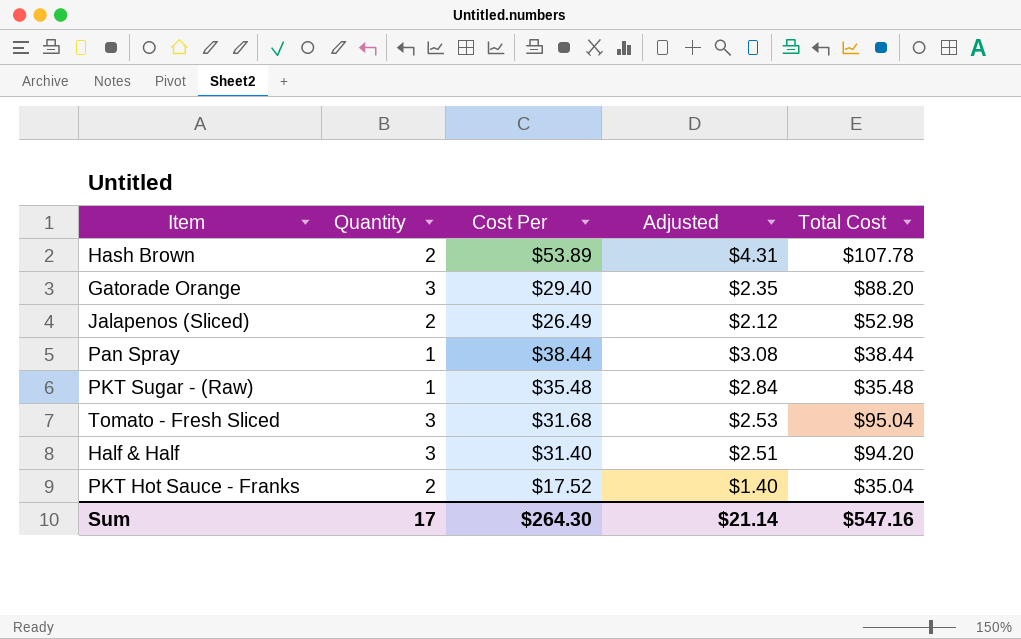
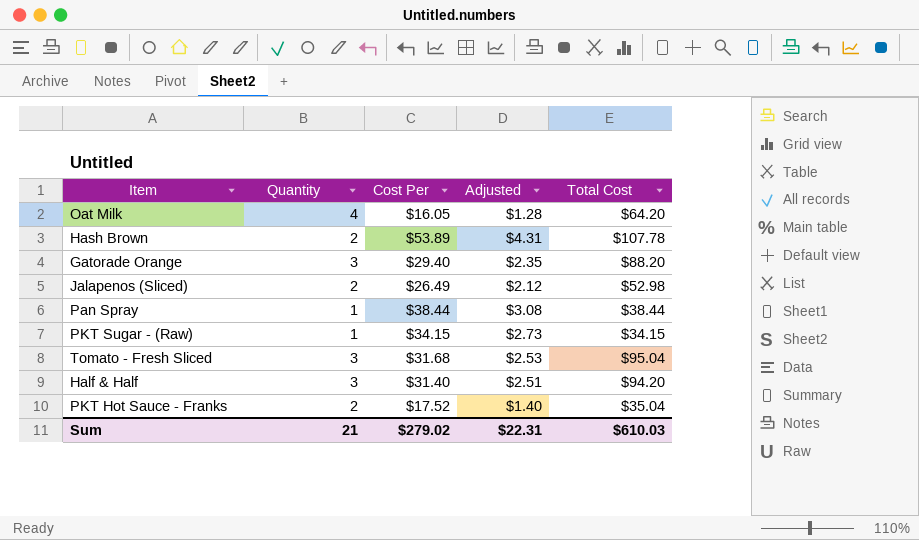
row Oat Milk: none -> 4 | $16.05 | $1.28 | $64.20
PKT Sugar - (Raw) | Cost Per: $35.48 -> $34.15
PKT Sugar - (Raw) | Adjusted: $2.84 -> $2.73
PKT Sugar - (Raw) | Total Cost: $35.48 -> $34.15
Sum | Quantity: 17 -> 21
Sum | Cost Per: $264.30 -> $279.02
Sum | Adjusted: $21.14 -> $22.31
Sum | Total Cost: $547.16 -> $610.03

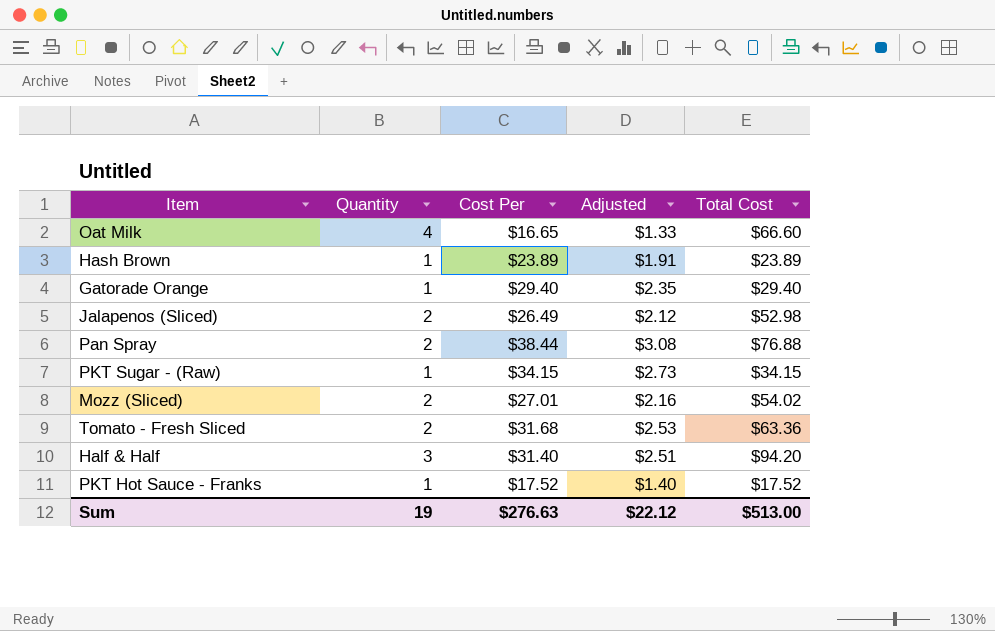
Oat Milk | Cost Per: $16.05 -> $16.65
Oat Milk | Adjusted: $1.28 -> $1.33
Oat Milk | Total Cost: $64.20 -> $66.60
Hash Brown | Quantity: 2 -> 1
Hash Brown | Cost Per: $53.89 -> $23.89
Hash Brown | Adjusted: $4.31 -> $1.91
Hash Brown | Total Cost: $107.78 -> $23.89
Gatorade Orange | Quantity: 3 -> 1
Gatorade Orange | Total Cost: $88.20 -> $29.40
Pan Spray | Quantity: 1 -> 2
Pan Spray | Total Cost: $38.44 -> $76.88
row Mozz (Sliced): none -> 2 | $27.01 | $2.16 | $54.02
Tomato - Fresh Sliced | Quantity: 3 -> 2
Tomato - Fresh Sliced | Total Cost: $95.04 -> $63.36
PKT Hot Sauce - Franks | Quantity: 2 -> 1
PKT Hot Sauce - Franks | Total Cost: $35.04 -> $17.52
Sum | Quantity: 21 -> 19
Sum | Cost Per: $279.02 -> $276.63
Sum | Adjusted: $22.31 -> $22.12
Sum | Total Cost: $610.03 -> $513.00

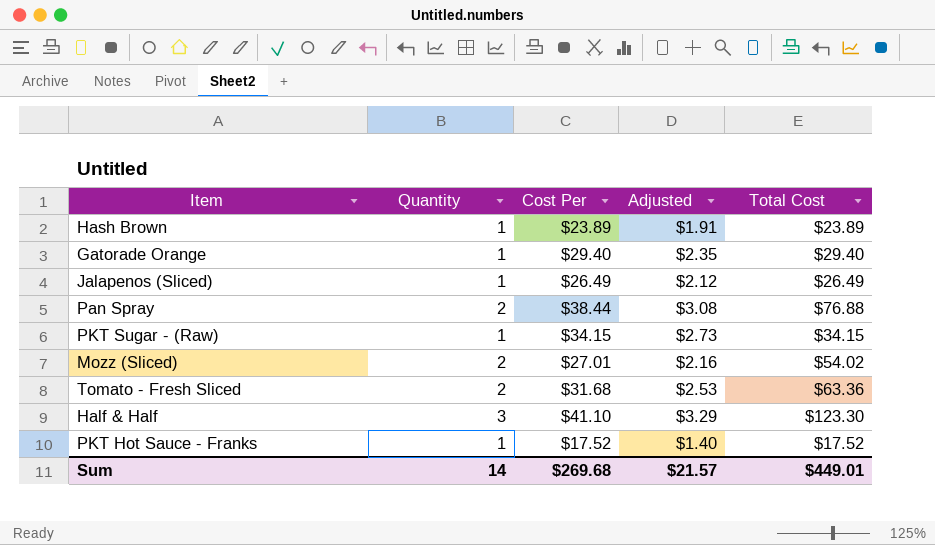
row Oat Milk: 4 | $16.65 | $1.33 | $66.60 -> none
Jalapenos (Sliced) | Quantity: 2 -> 1
Jalapenos (Sliced) | Total Cost: $52.98 -> $26.49
Half & Half | Cost Per: $31.40 -> $41.10
Half & Half | Adjusted: $2.51 -> $3.29
Half & Half | Total Cost: $94.20 -> $123.30
Sum | Quantity: 19 -> 14
Sum | Cost Per: $276.63 -> $269.68
Sum | Adjusted: $22.12 -> $21.57
Sum | Total Cost: $513.00 -> $449.01

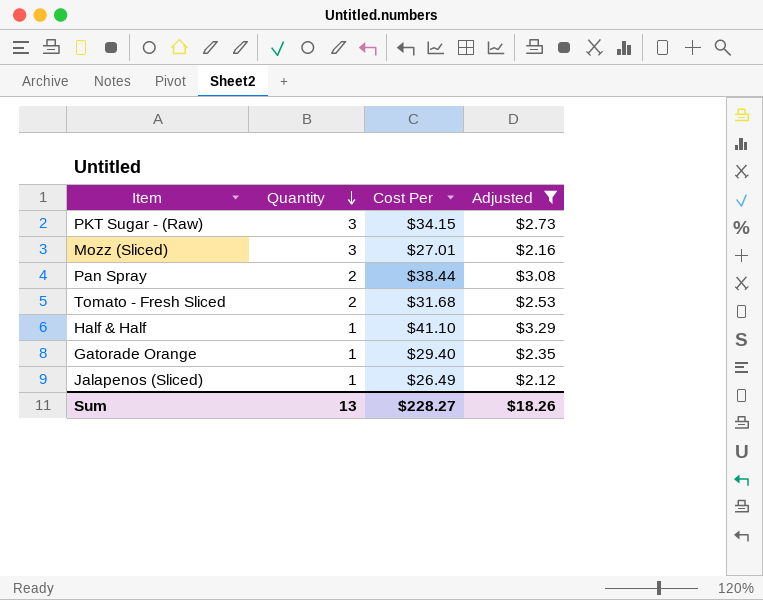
filter: none -> Adjusted >= $2.12
row order: none -> Quantity descending
column Total Cost | formula: [Quantity] * [Cost Per] -> none
PKT Sugar - (Raw) | Quantity: 1 -> 3
Mozz (Sliced) | Quantity: 2 -> 3
Half & Half | Quantity: 3 -> 1
Sum | Quantity: 14 -> 13
Sum | Cost Per: $269.68 -> $228.27
Sum | Adjusted: $21.57 -> $18.26

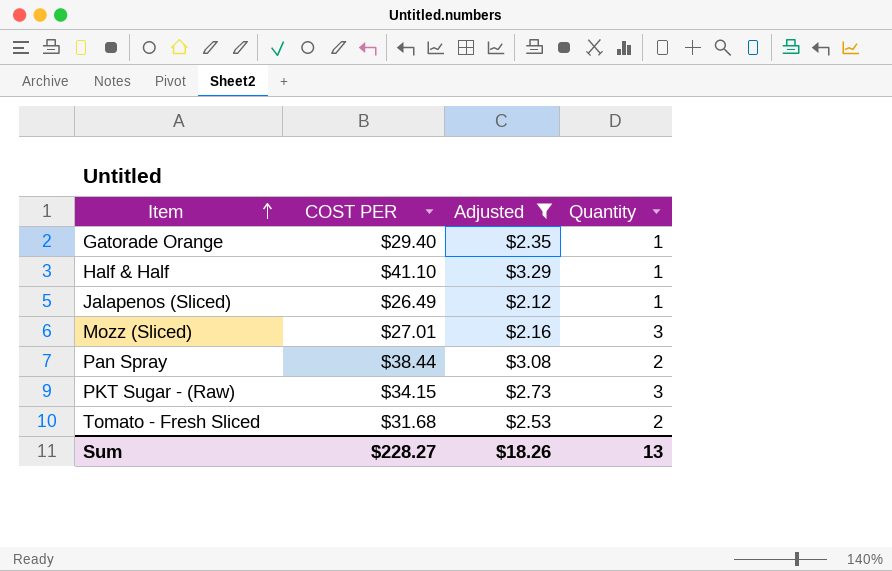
row order: Quantity descending -> Item ascending
column name: Cost Per -> COST PER
column Quantity | position: 2 -> 4

